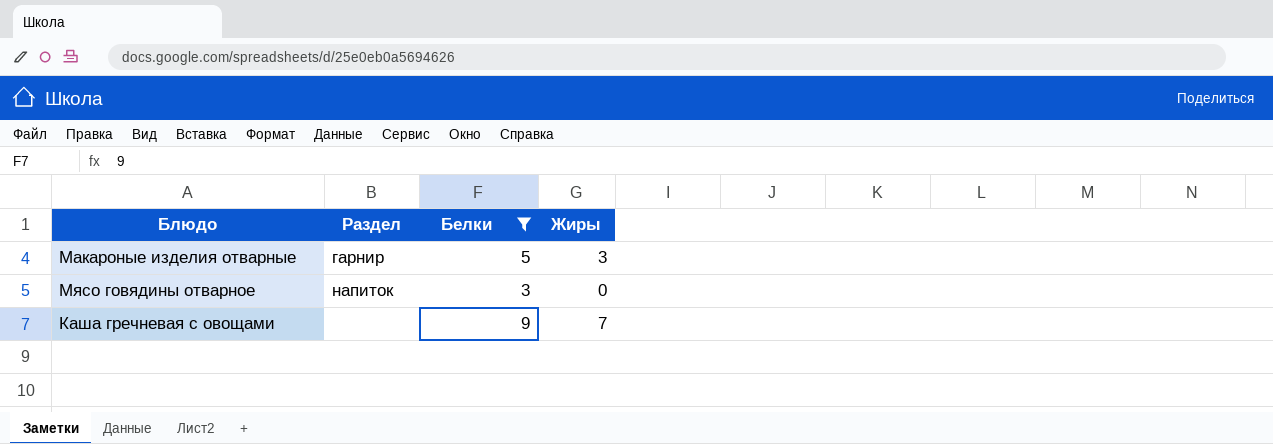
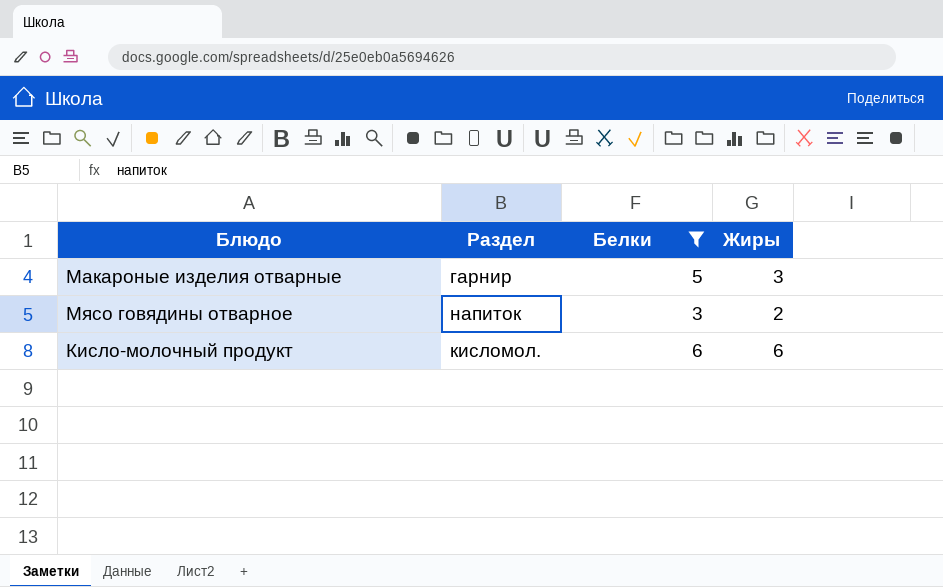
row Каша гречневая с овощами: none | 9 | 7 -> none
Мясо говядины отварное | Жиры: 0 -> 2
row Кисло-молочный продукт: none -> кисломол. | 6 | 6

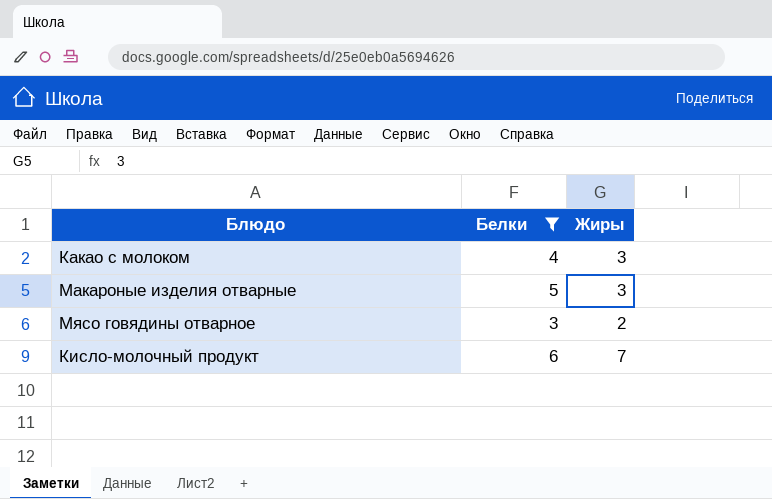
column Раздел | position: 2 -> none
row Какао с молоком: none -> 4 | 3
Кисло-молочный продукт | Жиры: 6 -> 7

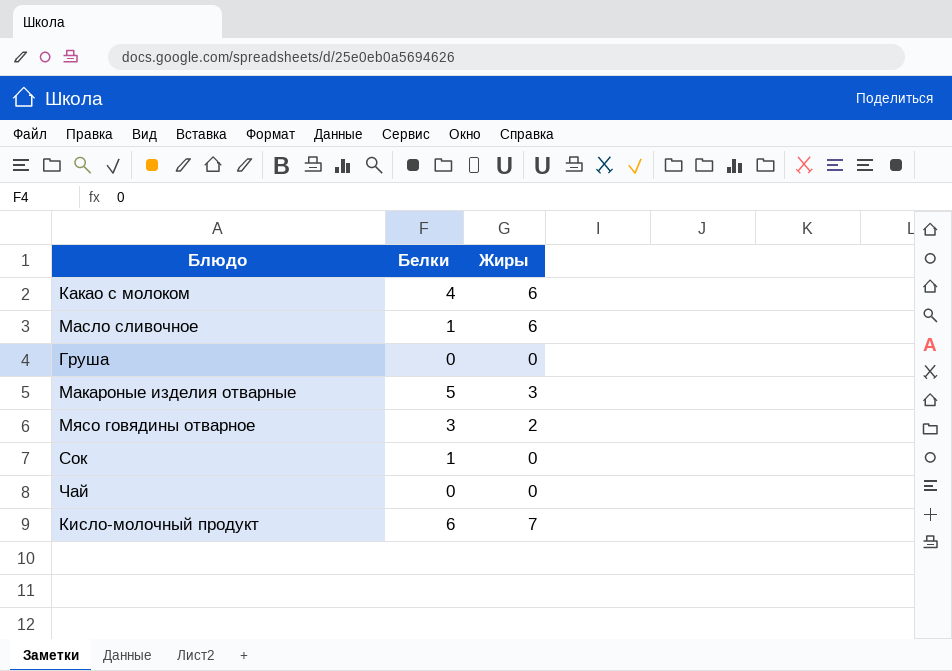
filter: Белки >= 3 -> none
Какао с молоком | Жиры: 3 -> 6

